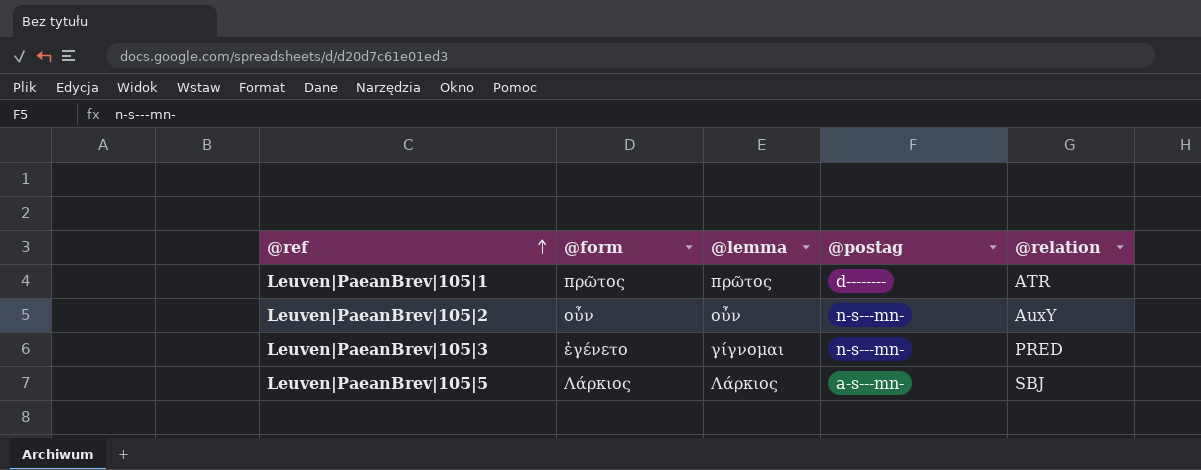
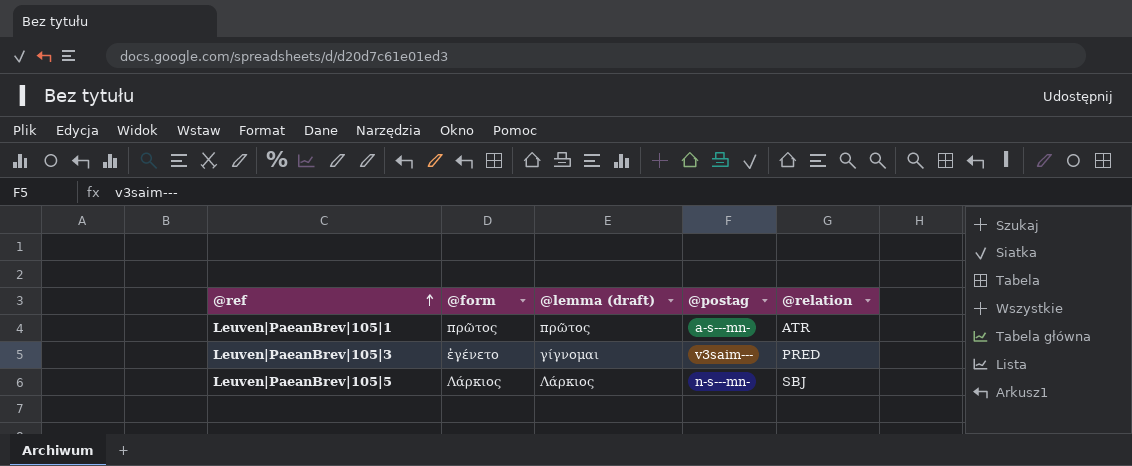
column name: @lemma -> @lemma (draft)
row Leuven|PaeanBrev|105|2: οὖν | οὖν | n-s---mn- | AuxY -> none
Leuven|PaeanBrev|105|1 | @postag: d-------- -> a-s---mn-
Leuven|PaeanBrev|105|3 | @postag: n-s---mn- -> v3saim---
Leuven|PaeanBrev|105|5 | @postag: a-s---mn- -> n-s---mn-

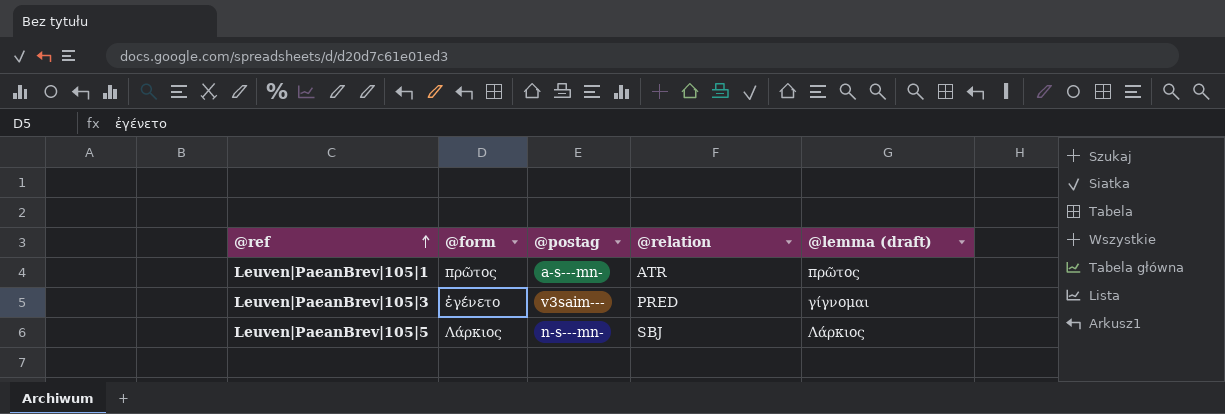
column @lemma (draft) | position: 3 -> 5

